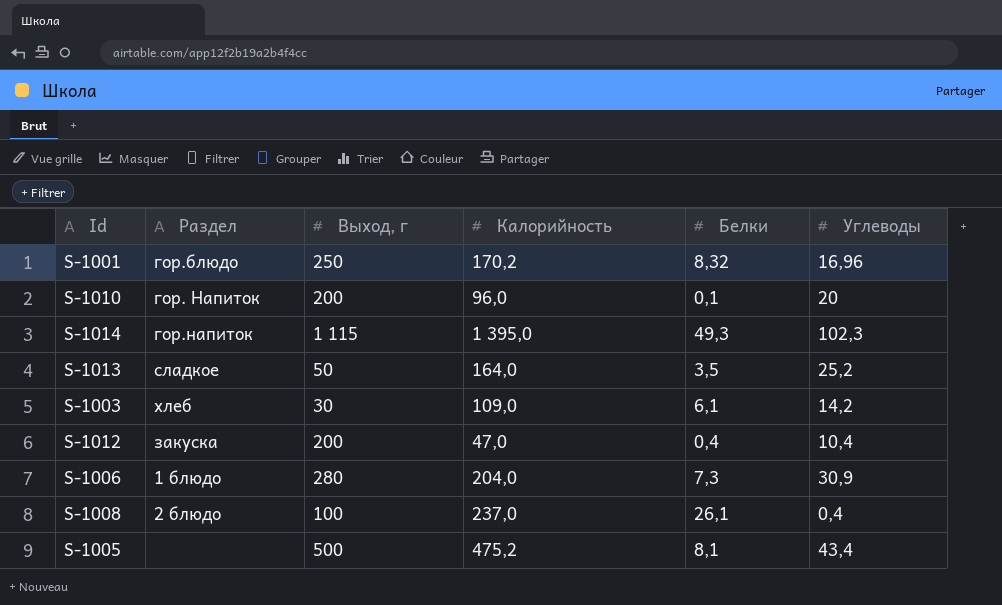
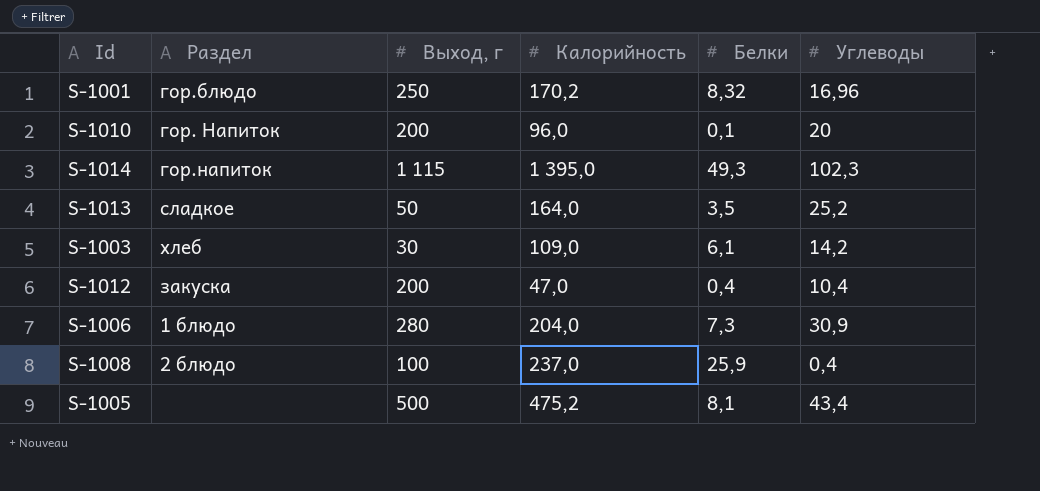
S-1008 | Белки: 26,1 -> 25,9

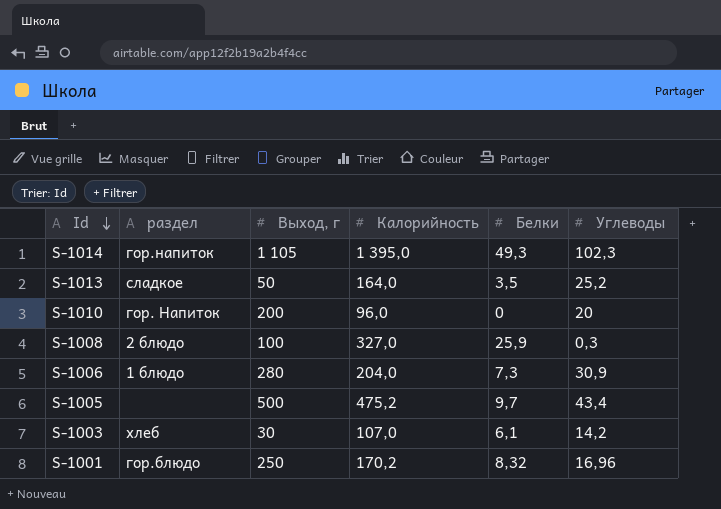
row order: none -> Id descending
column name: Раздел -> раздел
row S-1012: закуска | 200 | 47,0 | 0,4 | 10,4 -> none
S-1014 | Выход, г: 1 115 -> 1 105
S-1010 | Белки: 0,1 -> 0
S-1008 | Калорийность: 237,0 -> 327,0
S-1008 | Углеводы: 0,4 -> 0,3
S-1005 | Белки: 8,1 -> 9,7
S-1003 | Калорийность: 109,0 -> 107,0

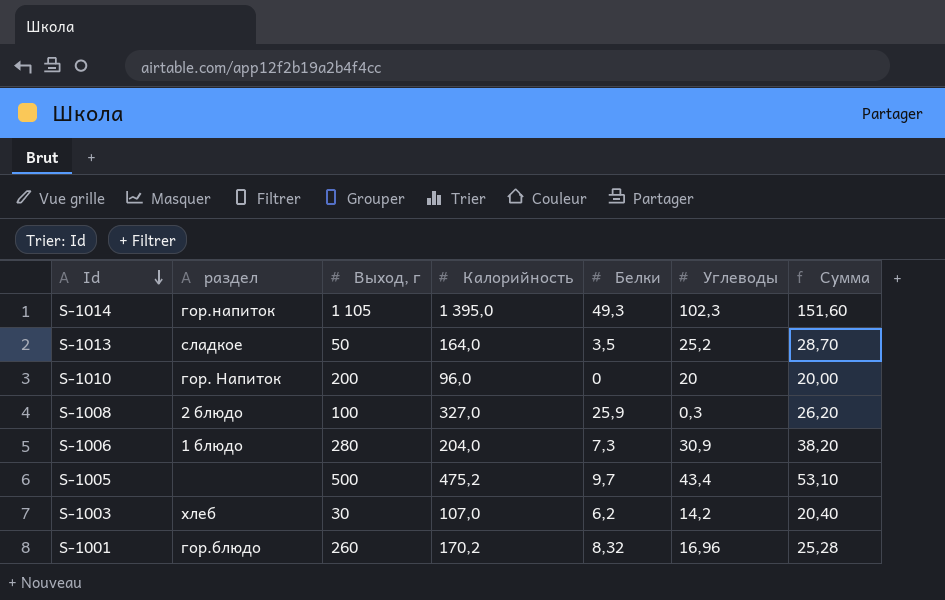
column Сумма | formula: none -> [Белки] + [Углеводы]
S-1003 | Белки: 6,1 -> 6,2
S-1001 | Выход, г: 250 -> 260

